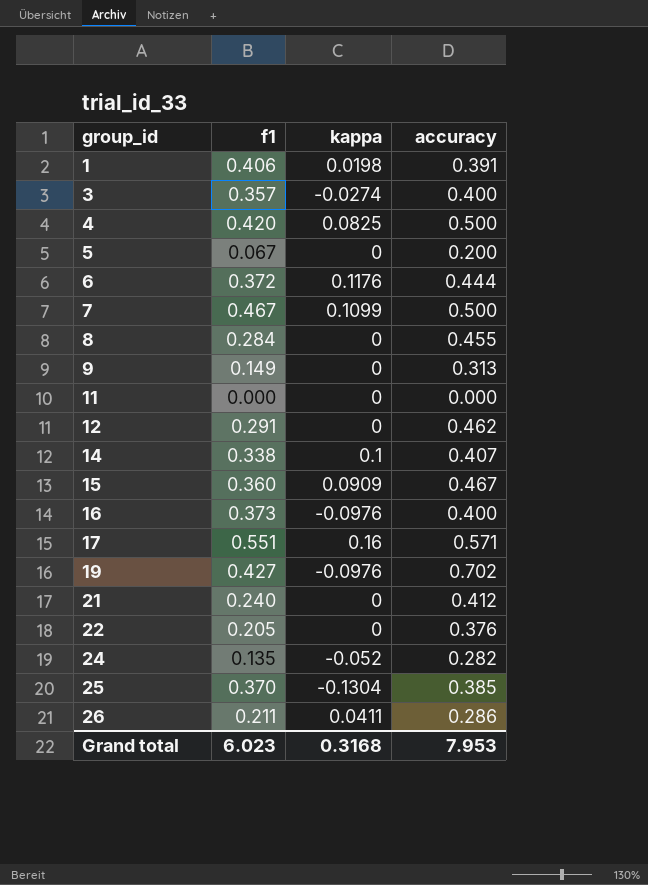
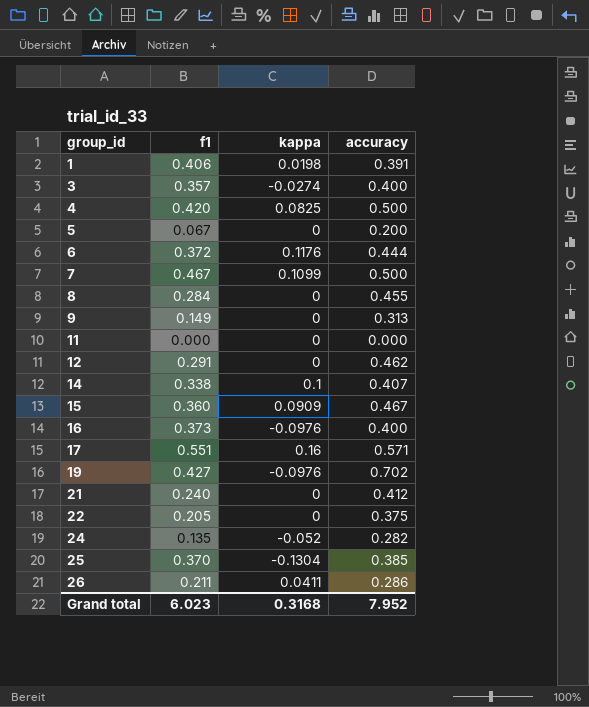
22 | accuracy: 0.376 -> 0.375
Grand total | accuracy: 7.953 -> 7.952

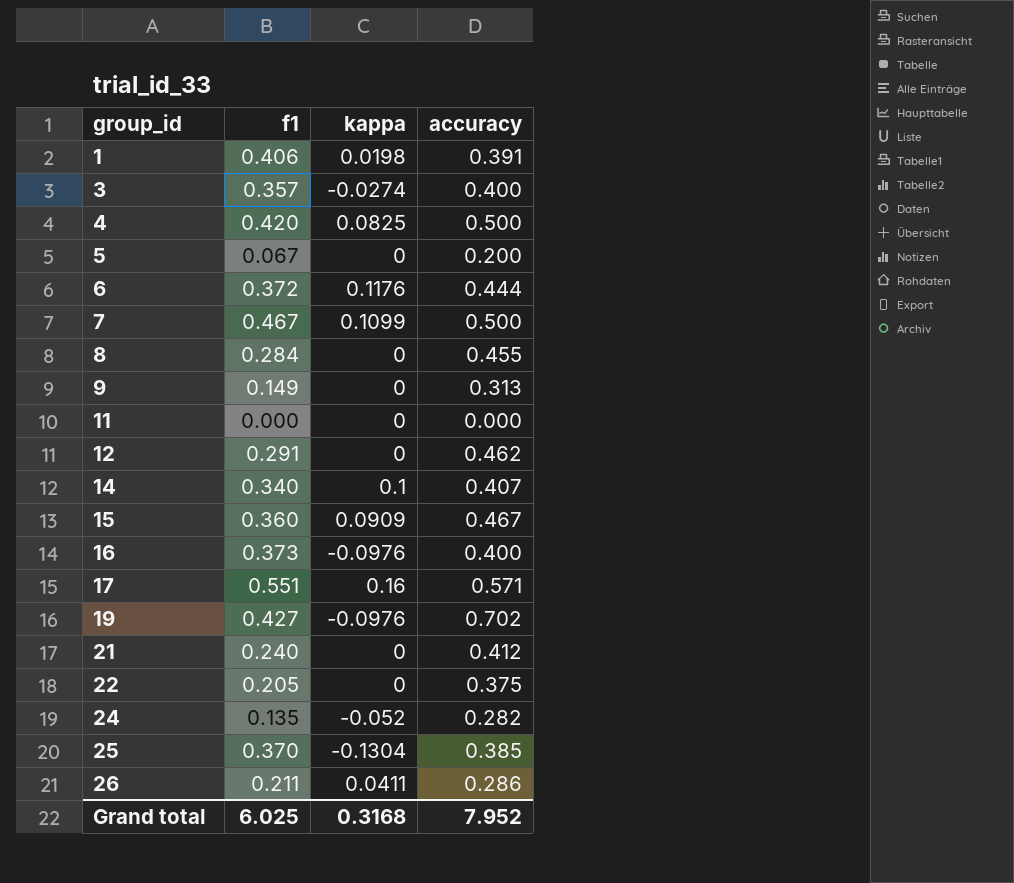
14 | f1: 0.338 -> 0.340
Grand total | f1: 6.023 -> 6.025

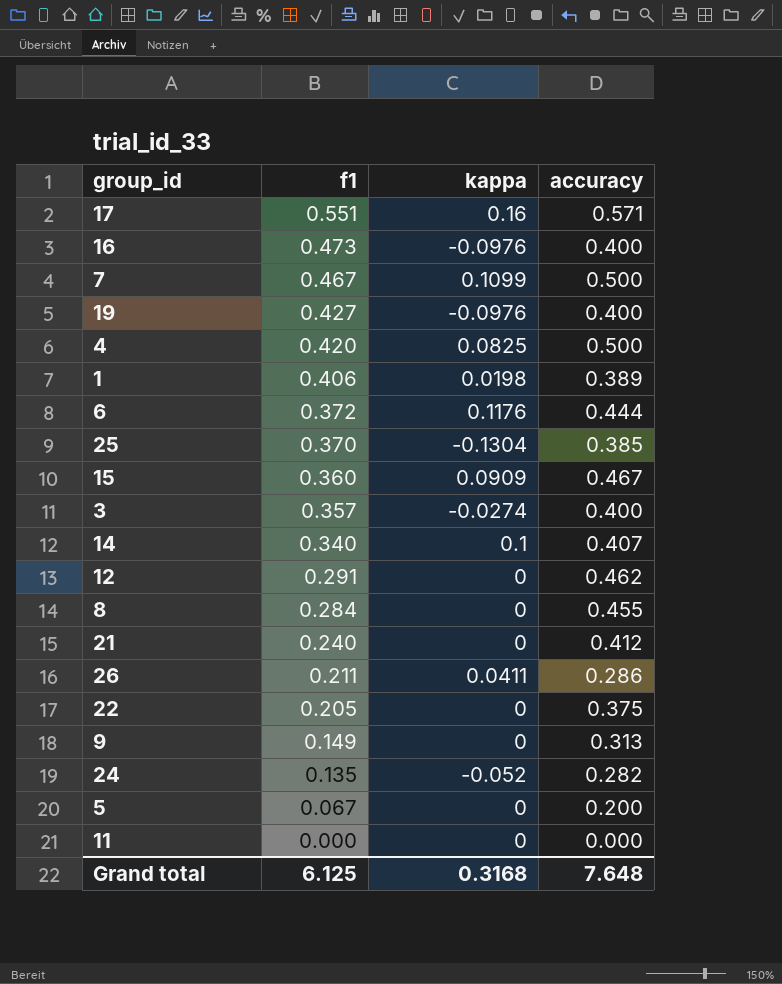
row order: group_id ascending -> f1 descending
16 | f1: 0.373 -> 0.473
19 | accuracy: 0.702 -> 0.400
1 | accuracy: 0.391 -> 0.389
Grand total | f1: 6.025 -> 6.125
Grand total | accuracy: 7.952 -> 7.648

